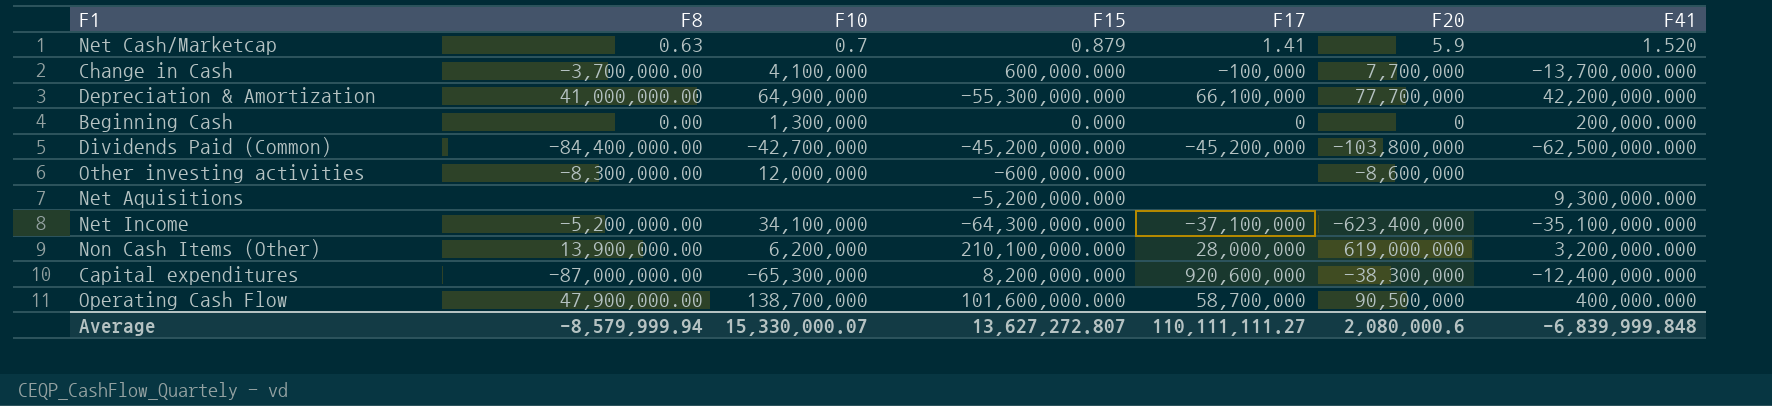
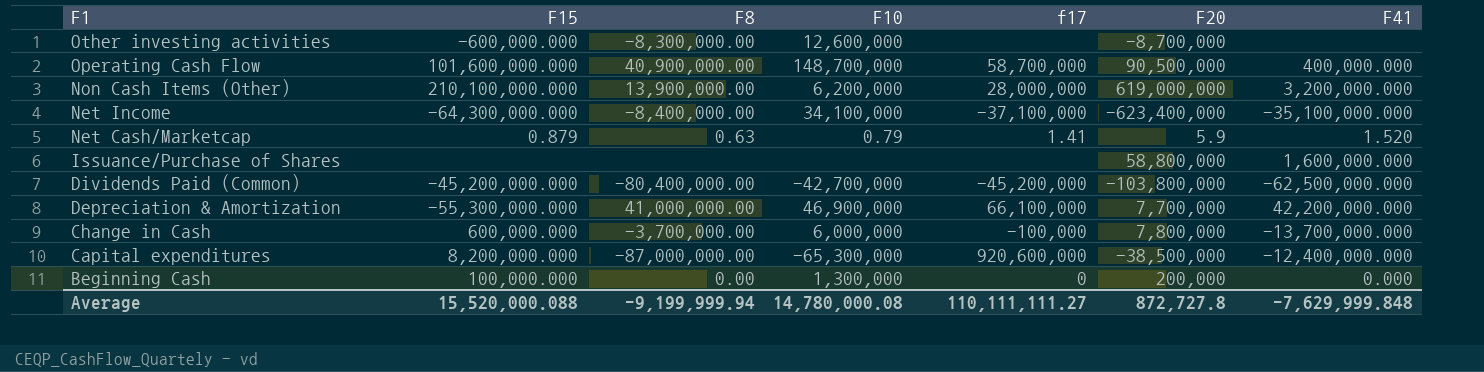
row order: none -> F1 descending
column F15 | position: 4 -> 2
column name: F17 -> f17
row Net Aquisitions: none | none | -5,200,000.000 | none | none | 9,300,000.000 -> none
Other investing activities | F10: 12,000,000 -> 12,600,000
Other investing activities | F20: -8,600,000 -> -8,700,000
Operating Cash Flow | F8: 47,900,000.00 -> 40,900,000.00
Operating Cash Flow | F10: 138,700,000 -> 148,700,000
Net Income | F8: -5,200,000.00 -> -8,400,000.00
Net Cash/Marketcap | F10: 0.7 -> 0.79
row Issuance/Purchase of Shares: none -> none | none | none | none | 58,800,000 | 1,600,000.000
Dividends Paid (Common) | F8: -84,400,000.00 -> -80,400,000.00
Depreciation & Amortization | F10: 64,900,000 -> 46,900,000
Depreciation & Amortization | F20: 77,700,000 -> 7,700,000
Change in Cash | F10: 4,100,000 -> 6,000,000
Change in Cash | F20: 7,700,000 -> 7,800,000
Capital expenditures | F20: -38,300,000 -> -38,500,000
Beginning Cash | F15: 0.000 -> 100,000.000
Beginning Cash | F20: 0 -> 200,000
Beginning Cash | F41: 200,000.000 -> 0.000
Average | F15: 13,627,272.807 -> 15,520,000.088
Average | F8: -8,579,999.94 -> -9,199,999.94
Average | F10: 15,330,000.07 -> 14,780,000.08
Average | F20: 2,080,000.6 -> 872,727.8
Average | F41: -6,839,999.848 -> -7,629,999.848

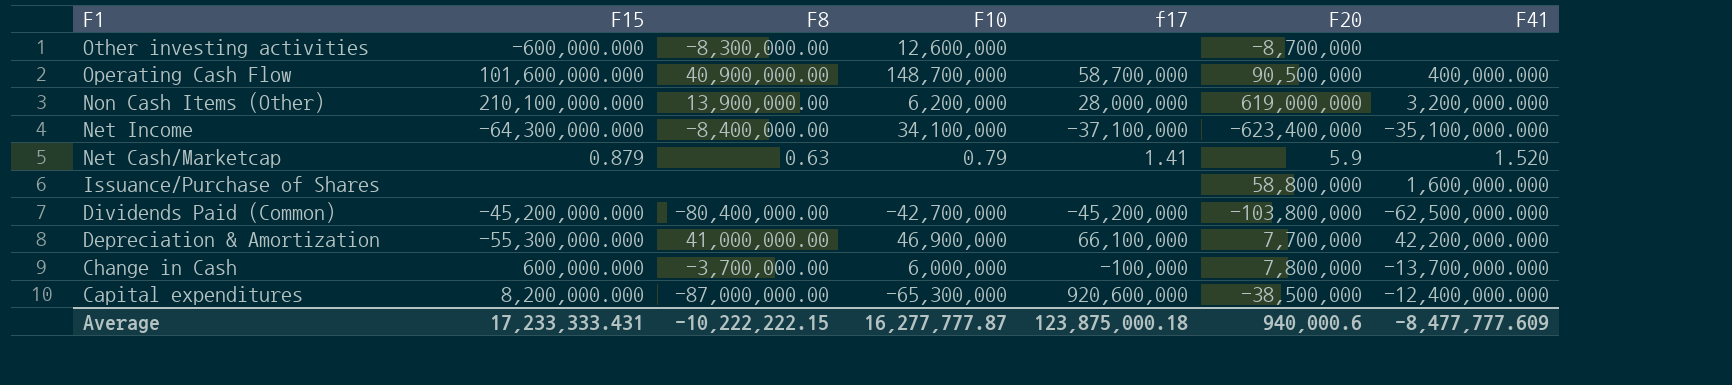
row Beginning Cash: 100,000.000 | 0.00 | 1,300,000 | 0 | 200,000 | 0.000 -> none
Average | F15: 15,520,000.088 -> 17,233,333.431
Average | F8: -9,199,999.94 -> -10,222,222.15
Average | F10: 14,780,000.08 -> 16,277,777.87
Average | f17: 110,111,111.27 -> 123,875,000.18
Average | F20: 872,727.8 -> 940,000.6
Average | F41: -7,629,999.848 -> -8,477,777.609

